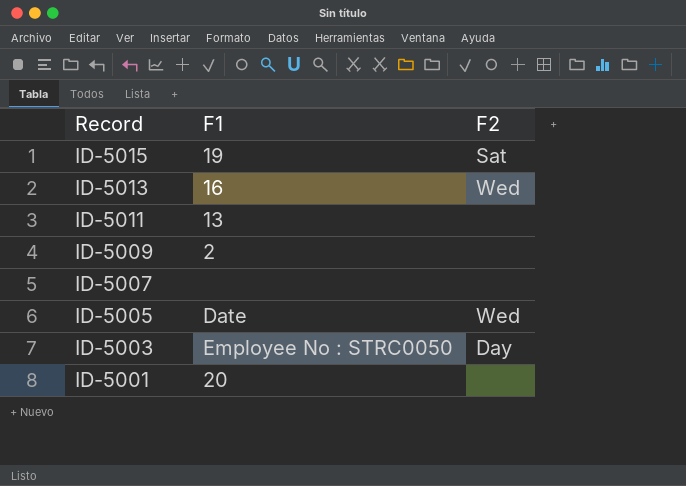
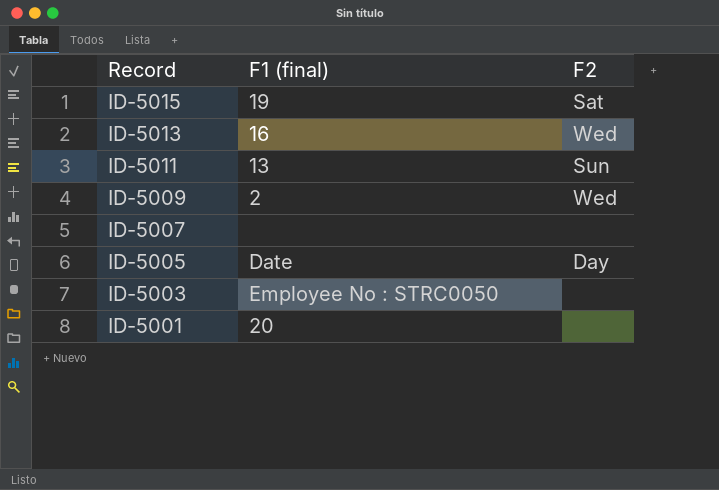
column name: F1 -> F1 (final)
ID-5011 | F2: none -> Sun
ID-5009 | F2: none -> Wed
ID-5005 | F2: Wed -> Day
ID-5003 | F2: Day -> none

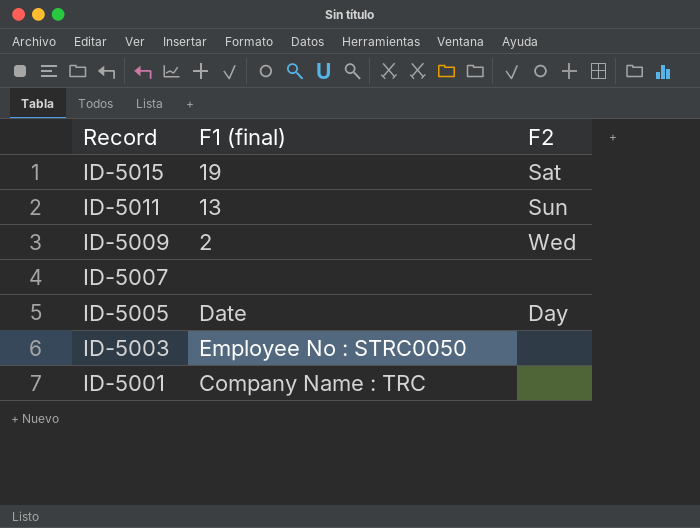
row ID-5013: 16 | Wed -> none
ID-5001 | F1 (final): 20 -> Company Name : TRC

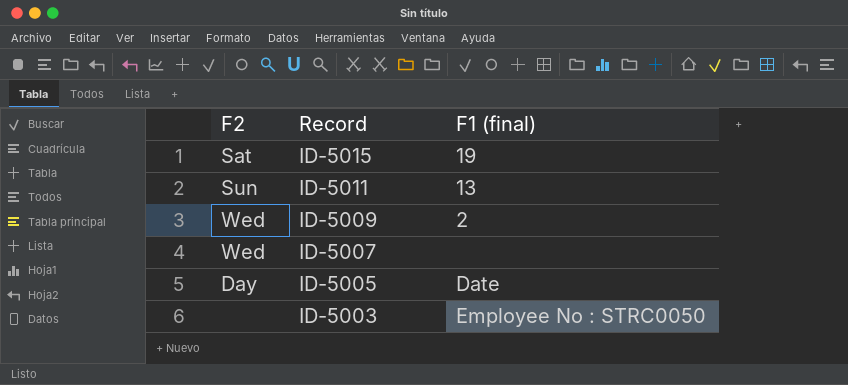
column F2 | position: 3 -> 1
row ID-5001: Company Name : TRC | none -> none
ID-5007 | F2: none -> Wed

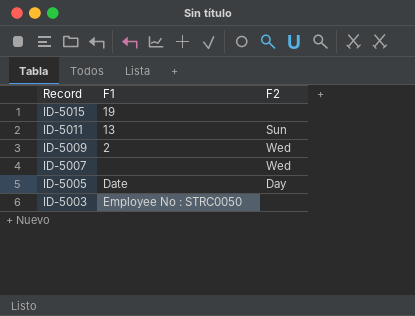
column name: F1 (final) -> F1
column F2 | position: 1 -> 3
ID-5015 | F2: Sat -> none

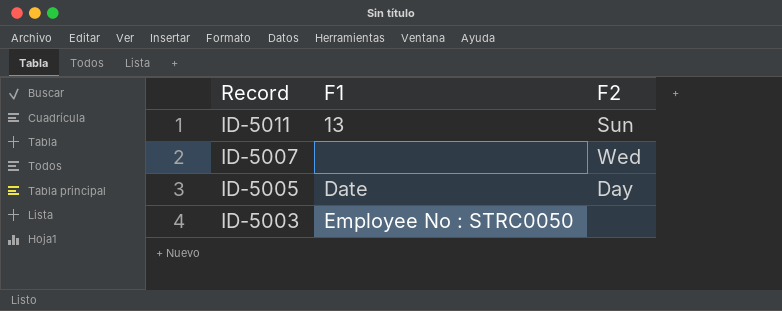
row ID-5015: 19 | none -> none
row ID-5009: 2 | Wed -> none

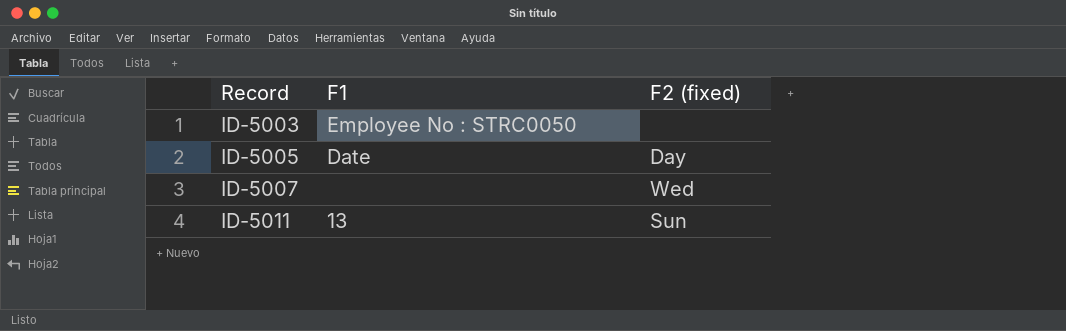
row order: Record descending -> Record ascending
column name: F2 -> F2 (fixed)

